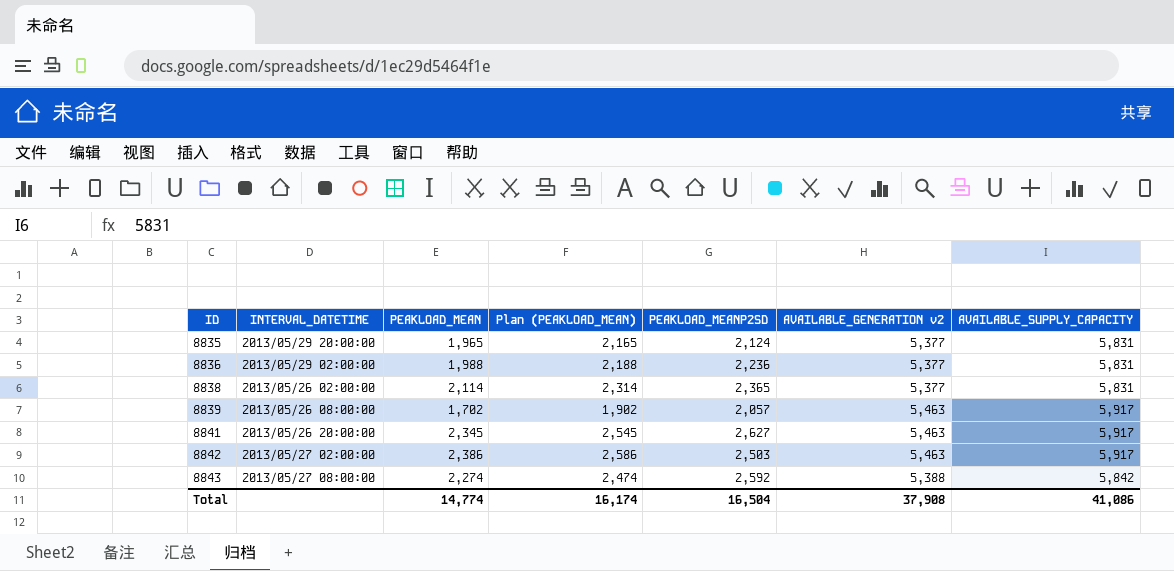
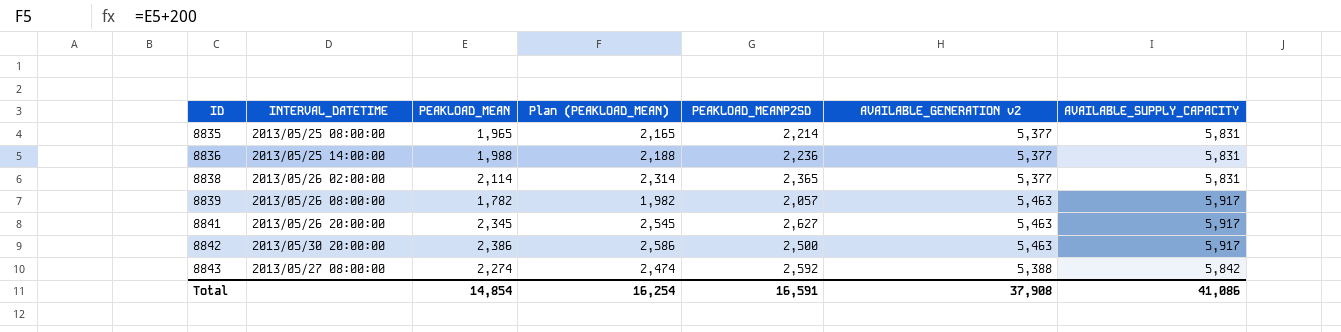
8835 | INTERVAL_DATETIME: 2013/05/29 20:00:00 -> 2013/05/25 08:00:00
8835 | PEAKLOAD_MEANP2SD: 2,124 -> 2,214
8836 | INTERVAL_DATETIME: 2013/05/29 02:00:00 -> 2013/05/25 14:00:00
8839 | PEAKLOAD_MEAN: 1,702 -> 1,782
8839 | Plan (PEAKLOAD_MEAN): 1,902 -> 1,982
8842 | INTERVAL_DATETIME: 2013/05/27 02:00:00 -> 2013/05/30 20:00:00
8842 | PEAKLOAD_MEANP2SD: 2,503 -> 2,500
Total | PEAKLOAD_MEAN: 14,774 -> 14,854
Total | Plan (PEAKLOAD_MEAN): 16,174 -> 16,254
Total | PEAKLOAD_MEANP2SD: 16,504 -> 16,591

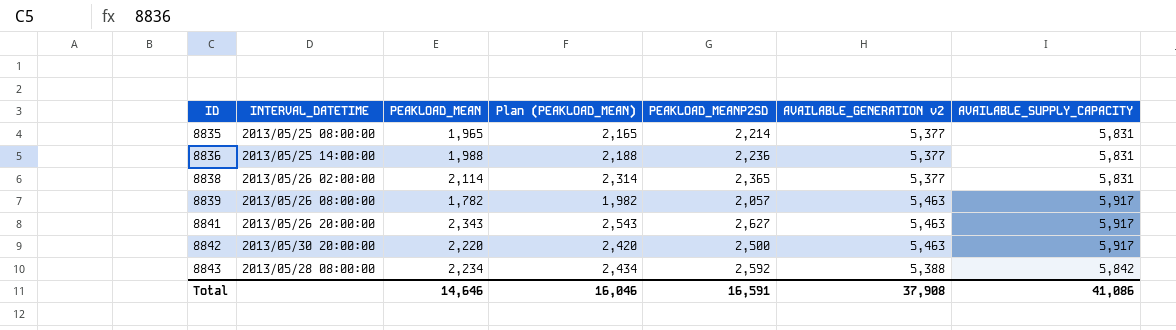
8841 | PEAKLOAD_MEAN: 2,345 -> 2,343
8841 | Plan (PEAKLOAD_MEAN): 2,545 -> 2,543
8842 | PEAKLOAD_MEAN: 2,386 -> 2,220
8842 | Plan (PEAKLOAD_MEAN): 2,586 -> 2,420
8843 | INTERVAL_DATETIME: 2013/05/27 08:00:00 -> 2013/05/28 08:00:00
8843 | PEAKLOAD_MEAN: 2,274 -> 2,234
8843 | Plan (PEAKLOAD_MEAN): 2,474 -> 2,434
Total | PEAKLOAD_MEAN: 14,854 -> 14,646
Total | Plan (PEAKLOAD_MEAN): 16,254 -> 16,046

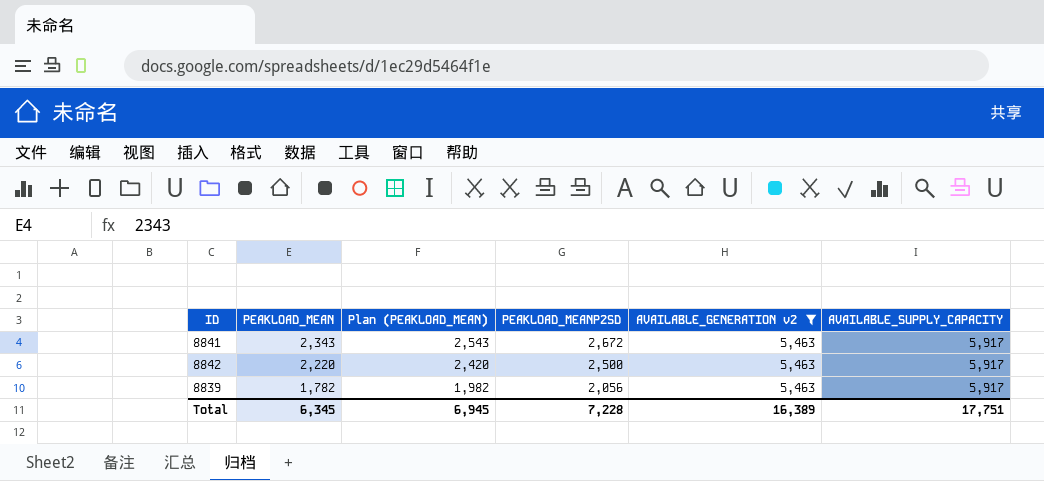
filter: none -> AVAILABLE_GENERATION v2 = 5,463
row order: ID ascending -> PEAKLOAD_MEAN descending
column INTERVAL_DATETIME | position: 2 -> none
8841 | PEAKLOAD_MEANP2SD: 2,627 -> 2,672
8839 | PEAKLOAD_MEANP2SD: 2,057 -> 2,056
Total | PEAKLOAD_MEAN: 14,646 -> 6,345
Total | Plan (PEAKLOAD_MEAN): 16,046 -> 6,945
Total | PEAKLOAD_MEANP2SD: 16,591 -> 7,228
Total | AVAILABLE_GENERATION v2: 37,908 -> 16,389
Total | AVAILABLE_SUPPLY_CAPACITY: 41,086 -> 17,751

